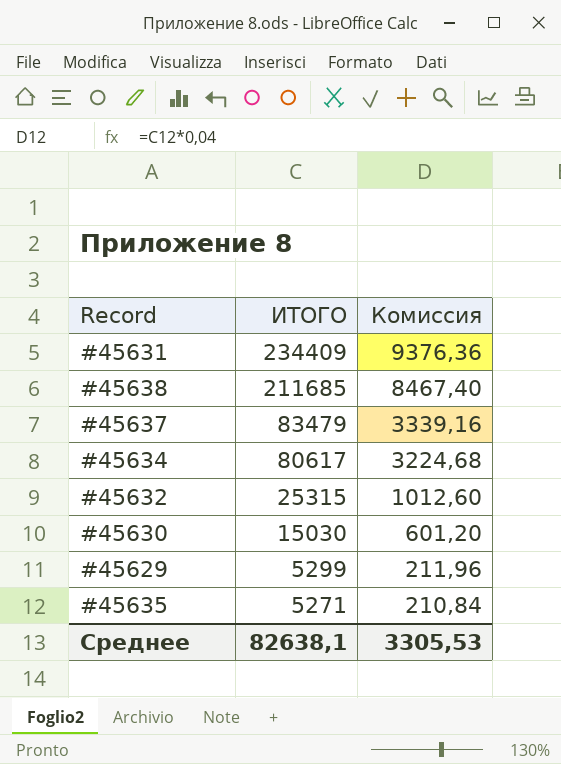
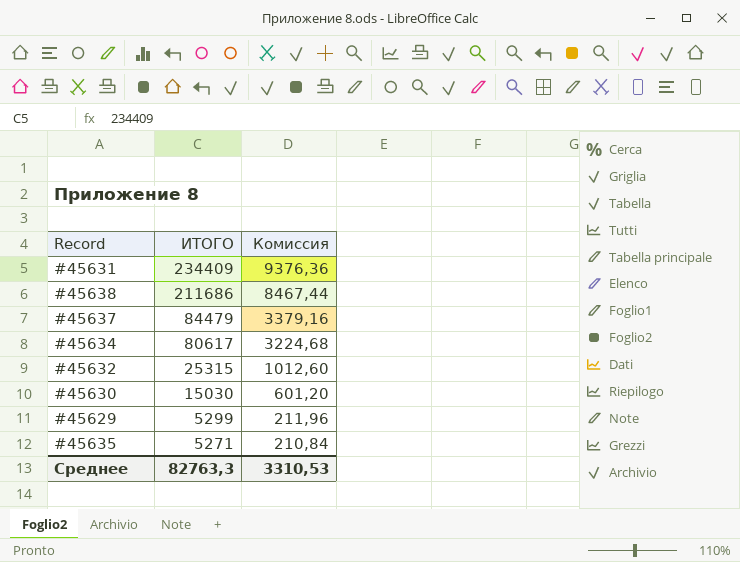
#45638 | ИТОГО: 211685 -> 211686
#45638 | Комиссия: 8467,40 -> 8467,44
#45637 | ИТОГО: 83479 -> 84479
#45637 | Комиссия: 3339,16 -> 3379,16
Среднее | ИТОГО: 82638,1 -> 82763,3
Среднее | Комиссия: 3305,53 -> 3310,53

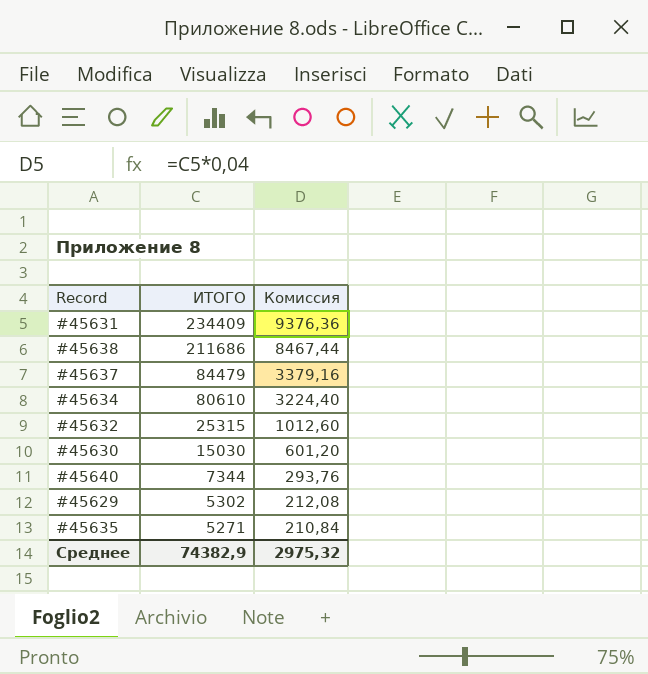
#45634 | ИТОГО: 80617 -> 80610
#45634 | Комиссия: 3224,68 -> 3224,40
row #45640: none -> 7344 | 293,76
#45629 | ИТОГО: 5299 -> 5302
#45629 | Комиссия: 211,96 -> 212,08
Среднее | ИТОГО: 82763,3 -> 74382,9
Среднее | Комиссия: 3310,53 -> 2975,32

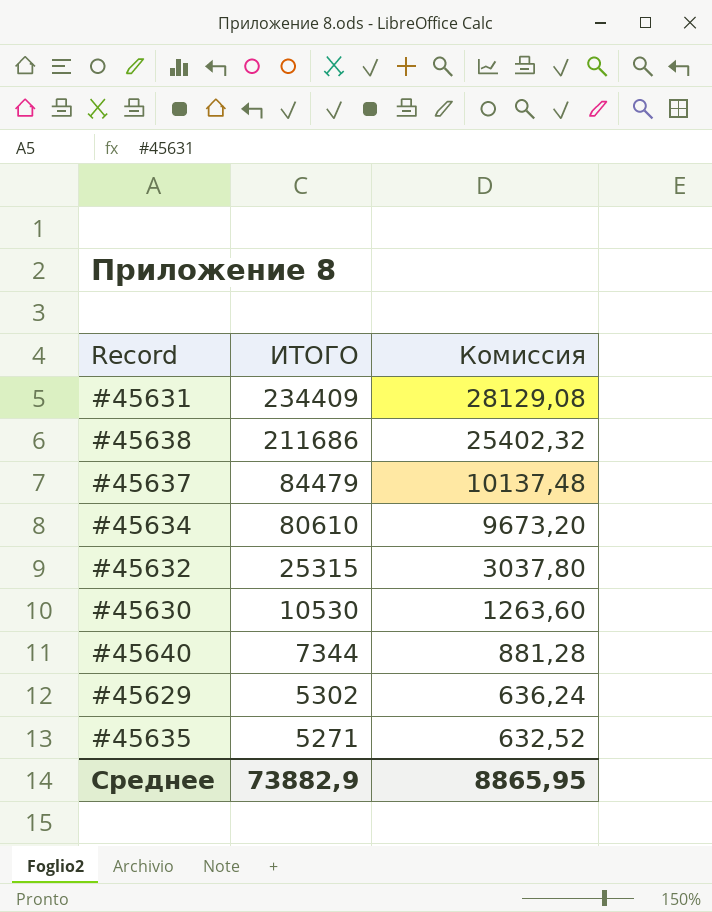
column Комиссия | formula: [ИТОГО] * 0,04 -> [ИТОГО] * 0,12
#45630 | ИТОГО: 15030 -> 10530
Среднее | ИТОГО: 74382,9 -> 73882,9
Среднее | Комиссия: 2975,32 -> 8865,95

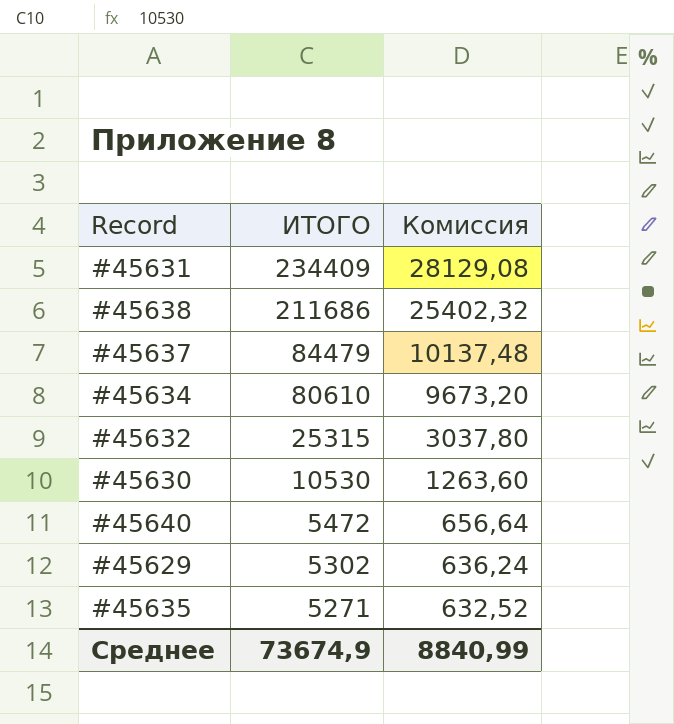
#45640 | ИТОГО: 7344 -> 5472
#45640 | Комиссия: 881,28 -> 656,64
Среднее | ИТОГО: 73882,9 -> 73674,9
Среднее | Комиссия: 8865,95 -> 8840,99

